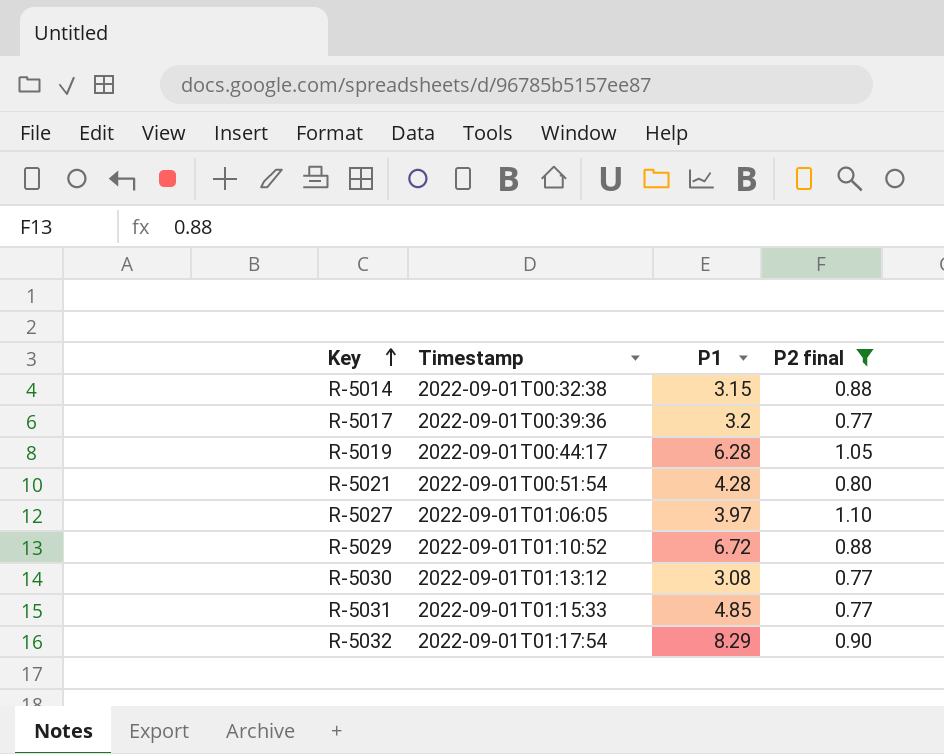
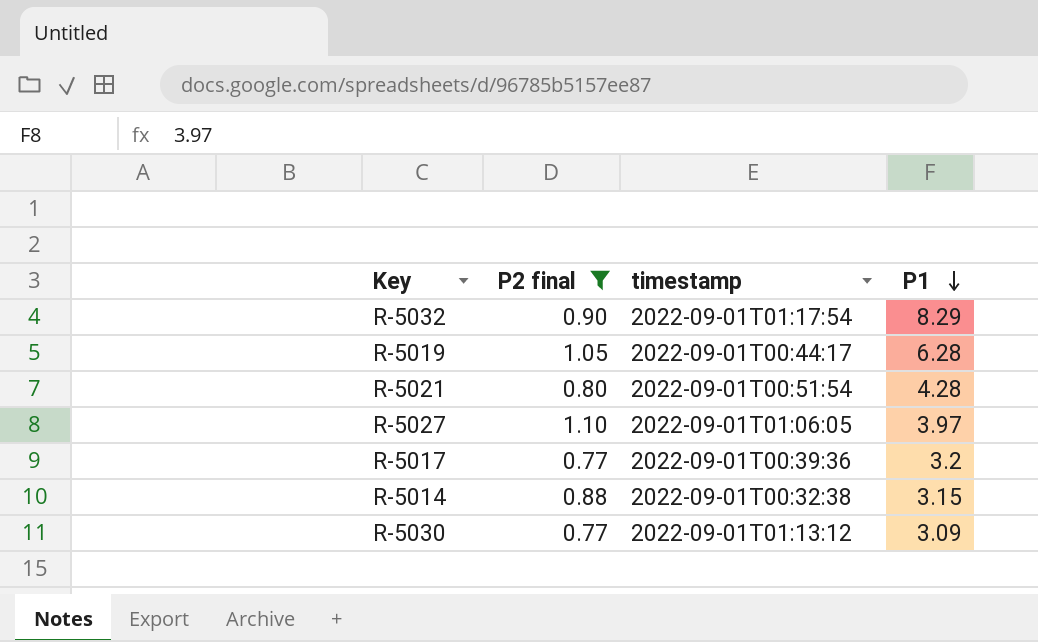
row order: Key ascending -> P1 descending
column P2 final | position: 4 -> 2
column name: Timestamp -> timestamp
row R-5029: 2022-09-01T01:10:52 | 6.72 | 0.88 -> none
row R-5031: 2022-09-01T01:15:33 | 4.85 | 0.77 -> none
R-5030 | P1: 3.08 -> 3.09

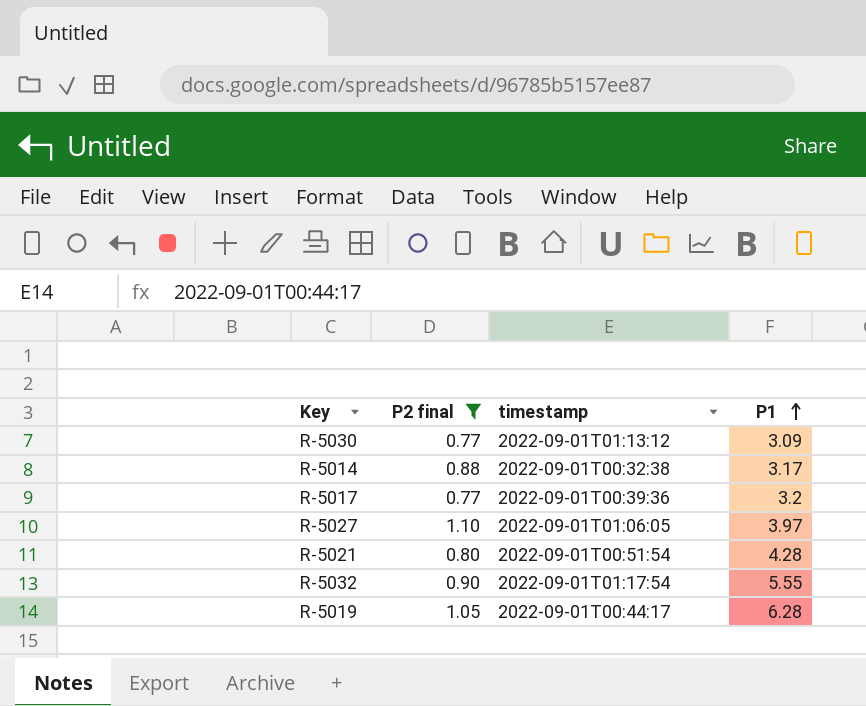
row order: P1 descending -> P1 ascending
R-5014 | P1: 3.15 -> 3.17
R-5032 | P1: 8.29 -> 5.55

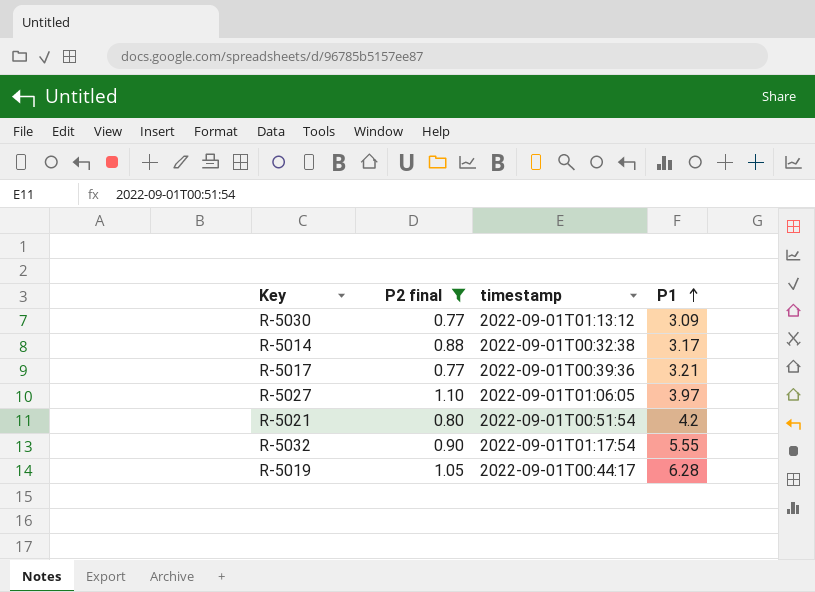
R-5017 | P1: 3.2 -> 3.21
R-5021 | P1: 4.28 -> 4.2

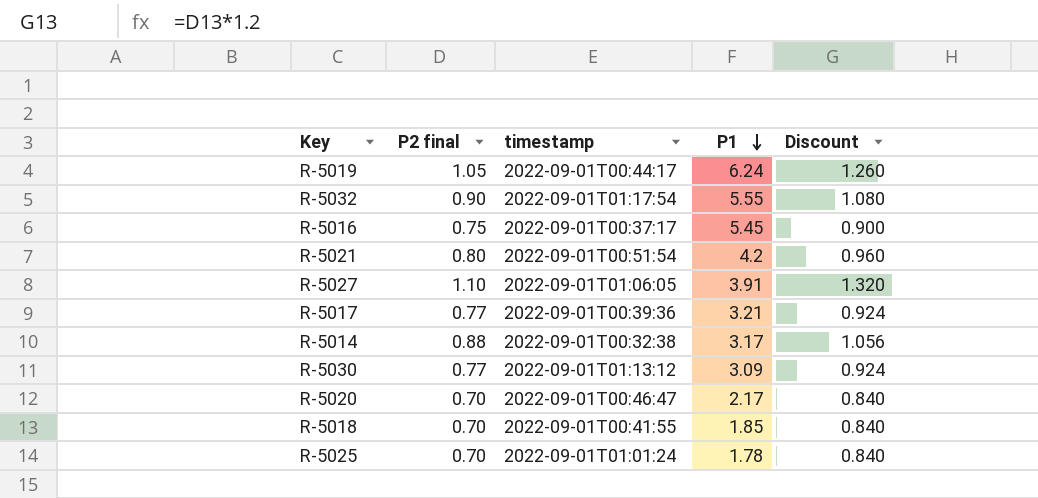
filter: P2 final >= 0.77 -> none
row order: P1 ascending -> P1 descending
column Discount | formula: none -> [P2 final] * 1.2
R-5019 | P1: 6.28 -> 6.24
R-5027 | P1: 3.97 -> 3.91

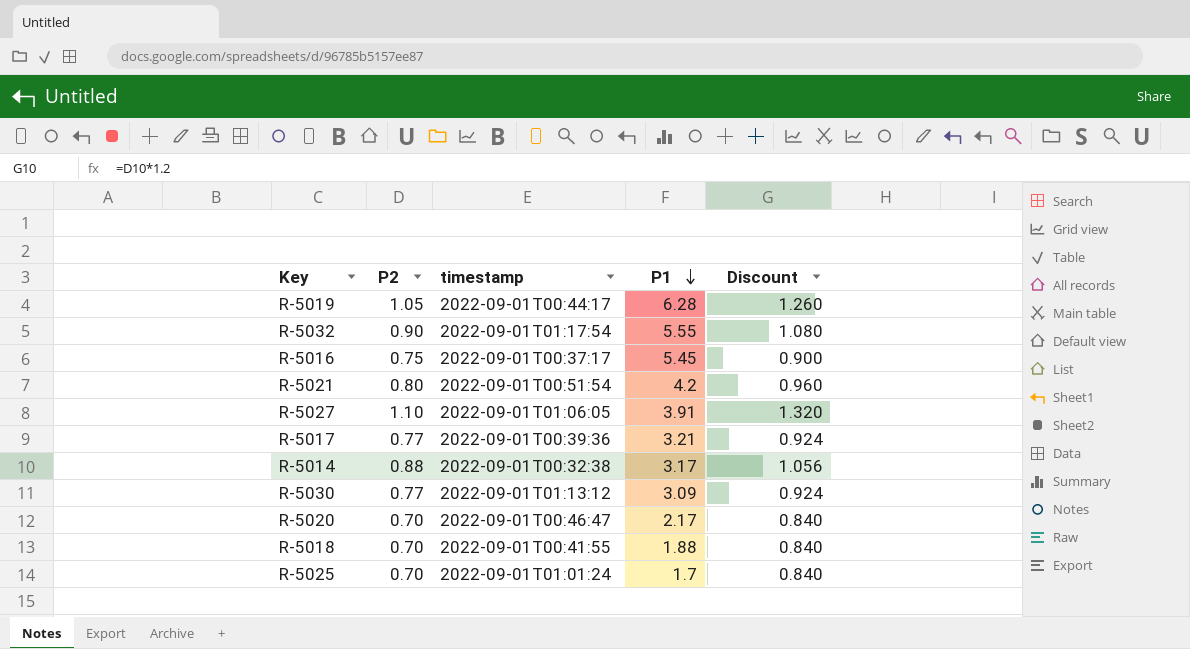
column name: P2 final -> P2
R-5019 | P1: 6.24 -> 6.28
R-5018 | P1: 1.85 -> 1.88
R-5025 | P1: 1.78 -> 1.7

